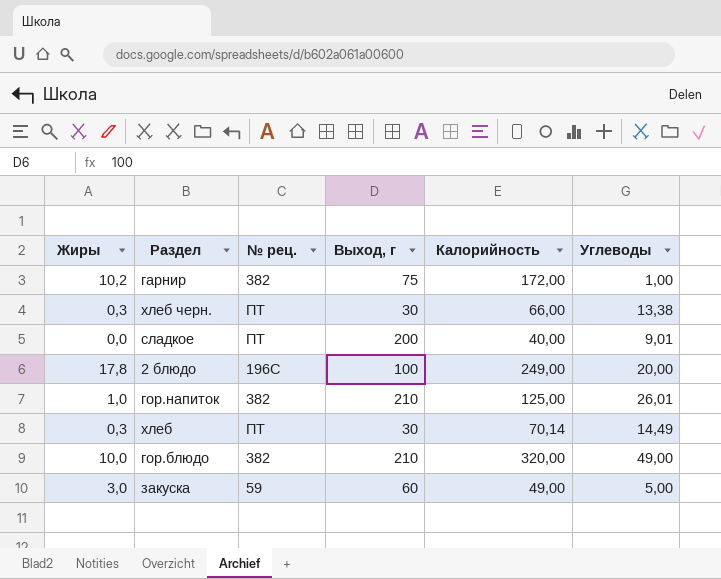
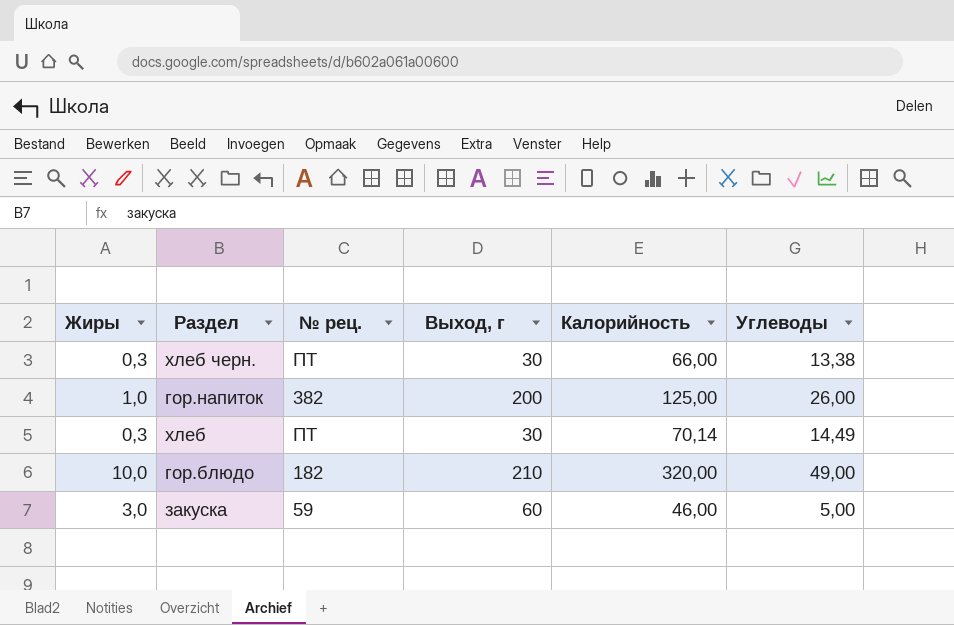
row гарнир: 10,2 | 382 | 75 | 172,00 | 1,00 -> none
row сладкое: 0,0 | ПТ | 200 | 40,00 | 9,01 -> none
row 2 блюдо: 17,8 | 196С | 100 | 249,00 | 20,00 -> none
гор.напиток | Выход, г: 210 -> 200
гор.напиток | Углеводы: 26,01 -> 26,00
гор.блюдо | № рец.: 382 -> 182
закуска | Калорийность: 49,00 -> 46,00

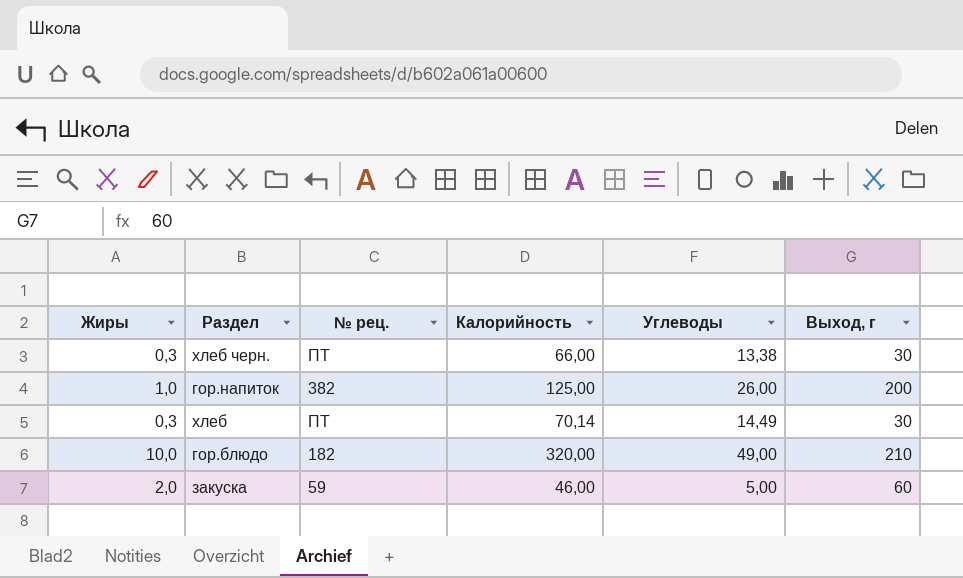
column Выход, г | position: 4 -> 6
закуска | Жиры: 3,0 -> 2,0

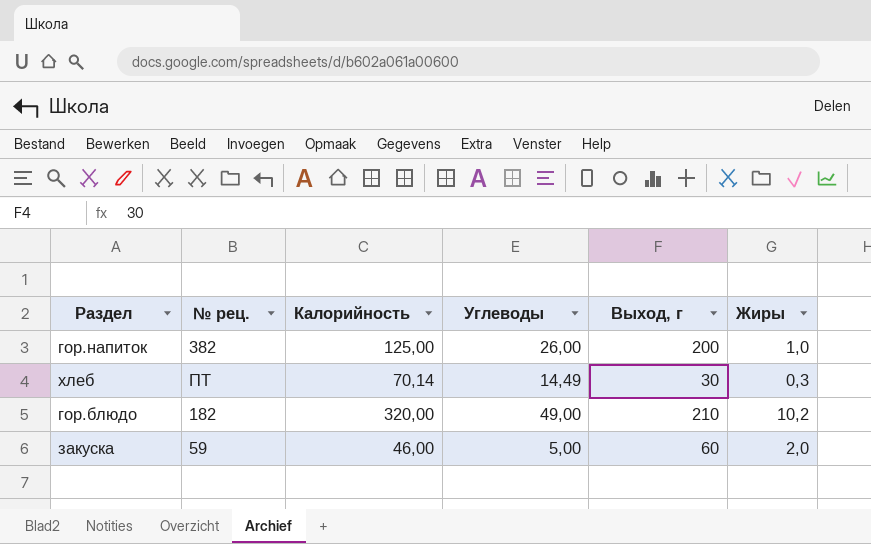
column Жиры | position: 1 -> 6
row хлеб черн.: 0,3 | ПТ | 66,00 | 13,38 | 30 -> none
гор.блюдо | Жиры: 10,0 -> 10,2

